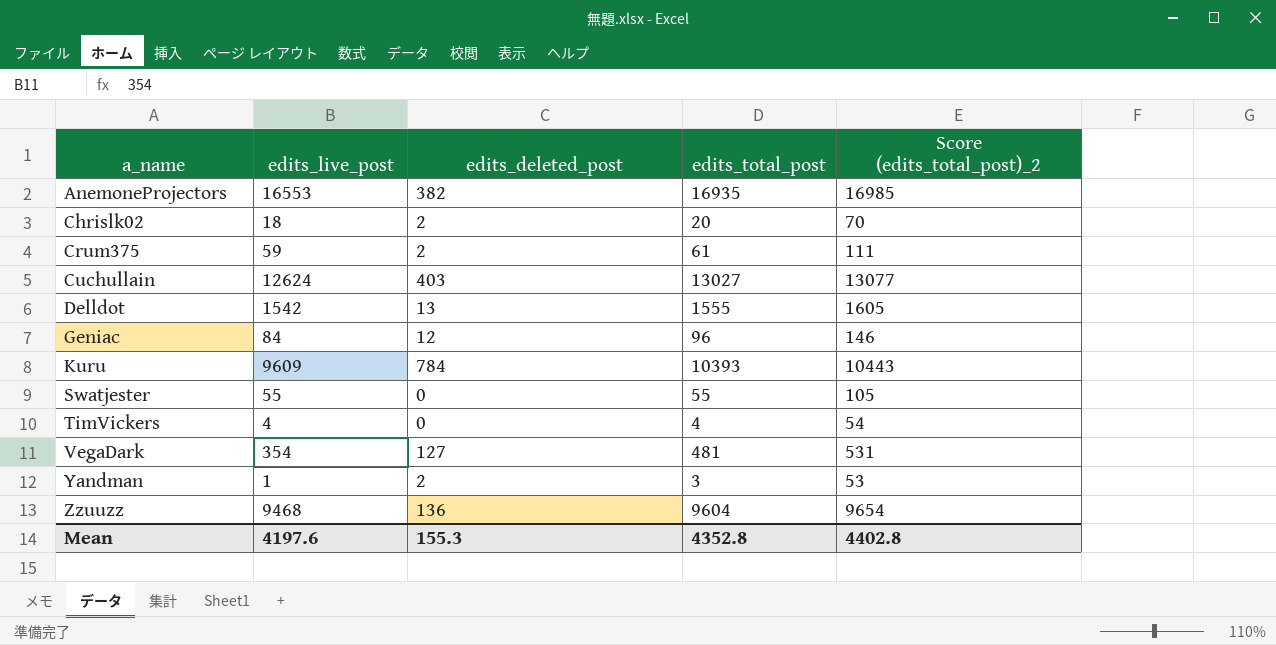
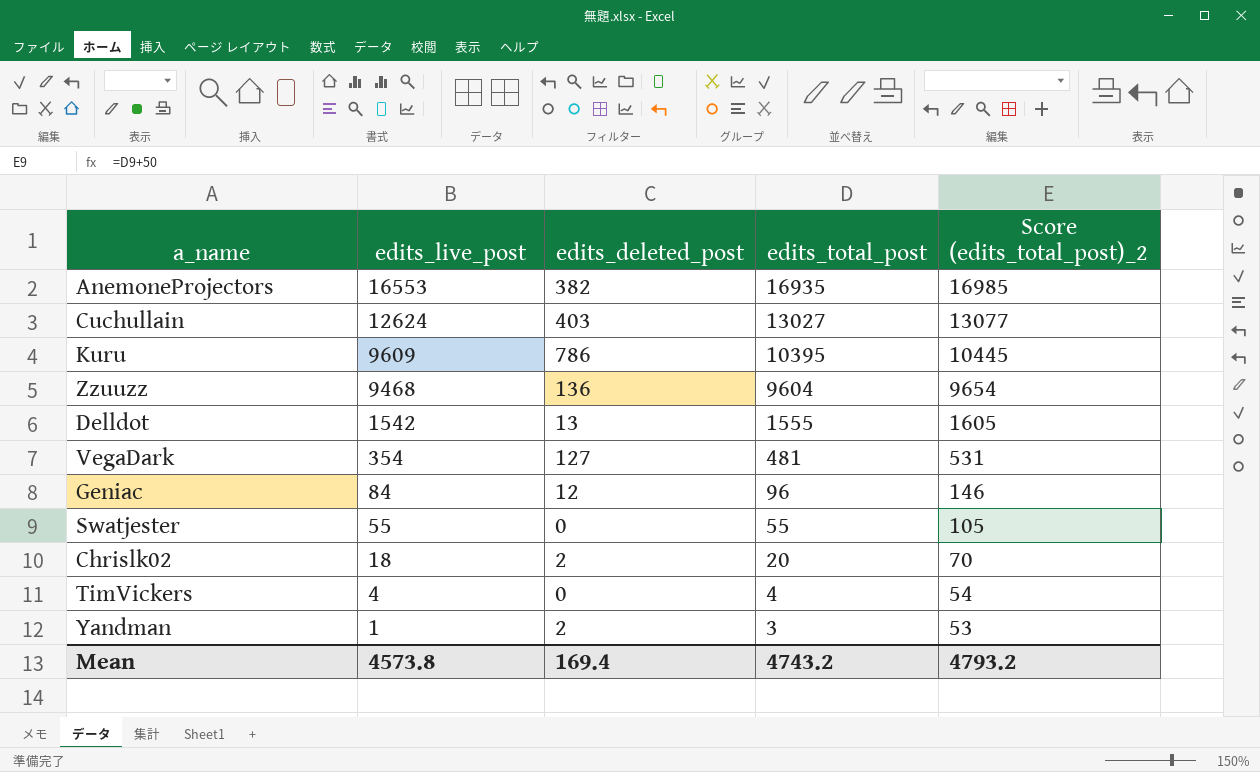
row order: a_name ascending -> edits_live_post descending
row Crum375: 59 | 2 | 61 | 111 -> none
Kuru | edits_deleted_post: 784 -> 786
Kuru | edits_total_post: 10393 -> 10395
Kuru | Score (edits_total_post)_2: 10443 -> 10445
Mean | edits_live_post: 4197.6 -> 4573.8
Mean | edits_deleted_post: 155.3 -> 169.4
Mean | edits_total_post: 4352.8 -> 4743.2
Mean | Score (edits_total_post)_2: 4402.8 -> 4793.2

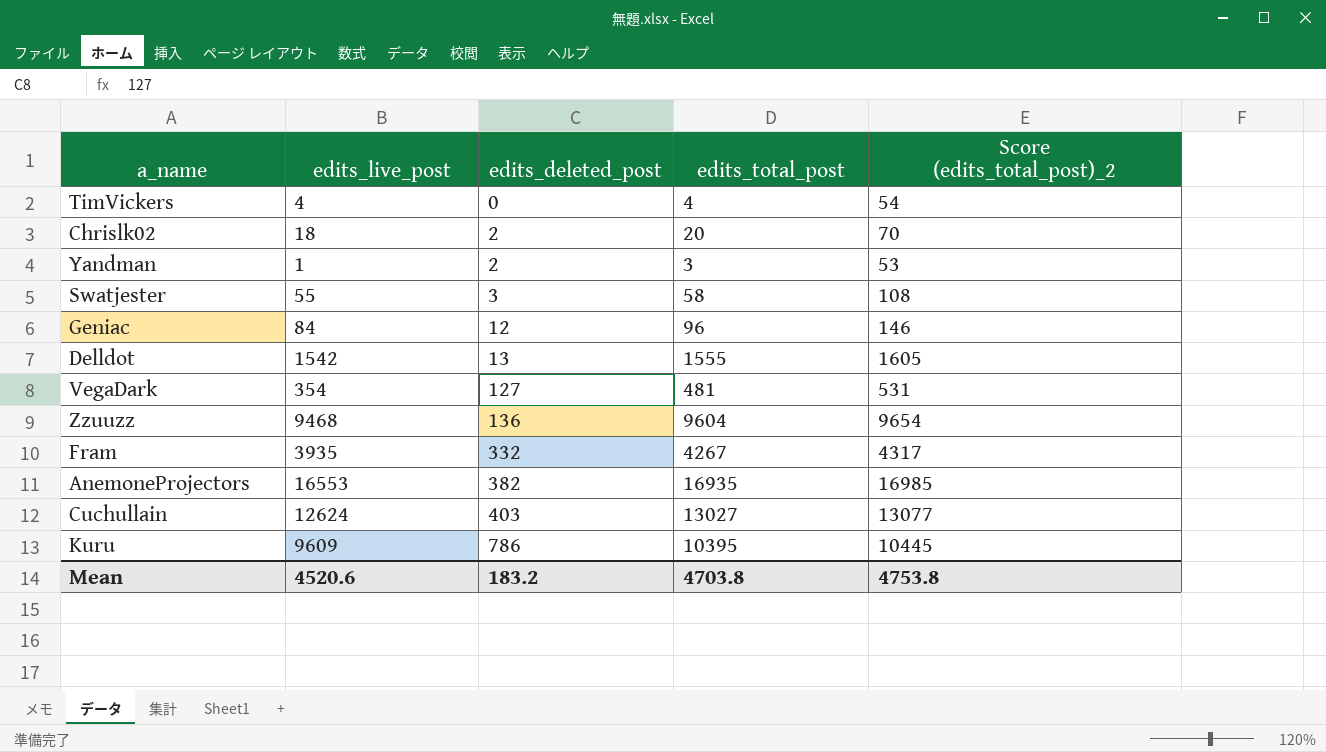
row order: edits_live_post descending -> edits_deleted_post ascending
Swatjester | edits_deleted_post: 0 -> 3
Swatjester | edits_total_post: 55 -> 58
Swatjester | Score (edits_total_post)_2: 105 -> 108
row Fram: none -> 3935 | 332 | 4267 | 4317
Mean | edits_live_post: 4573.8 -> 4520.6
Mean | edits_deleted_post: 169.4 -> 183.2
Mean | edits_total_post: 4743.2 -> 4703.8
Mean | Score (edits_total_post)_2: 4793.2 -> 4753.8

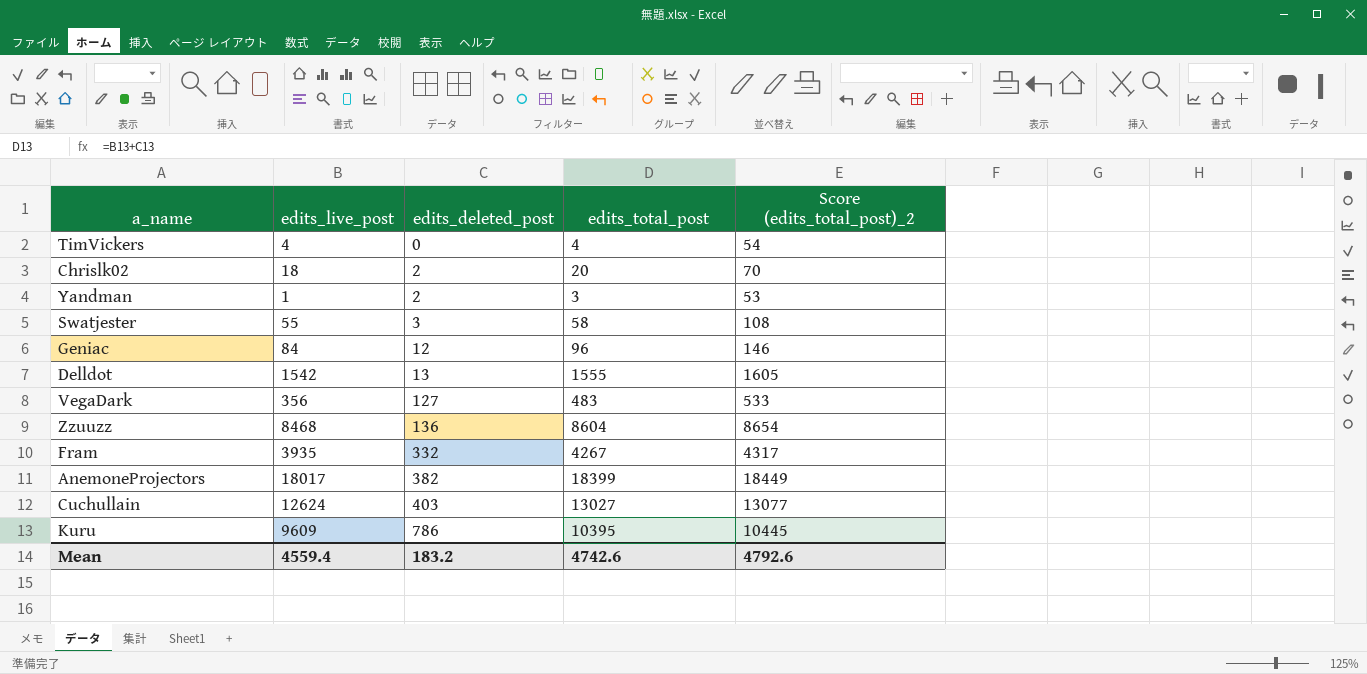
VegaDark | edits_live_post: 354 -> 356
VegaDark | edits_total_post: 481 -> 483
VegaDark | Score (edits_total_post)_2: 531 -> 533
Zzuuzz | edits_live_post: 9468 -> 8468
Zzuuzz | edits_total_post: 9604 -> 8604
Zzuuzz | Score (edits_total_post)_2: 9654 -> 8654
AnemoneProjectors | edits_live_post: 16553 -> 18017
AnemoneProjectors | edits_total_post: 16935 -> 18399
AnemoneProjectors | Score (edits_total_post)_2: 16985 -> 18449
Mean | edits_live_post: 4520.6 -> 4559.4
Mean | edits_total_post: 4703.8 -> 4742.6
Mean | Score (edits_total_post)_2: 4753.8 -> 4792.6

